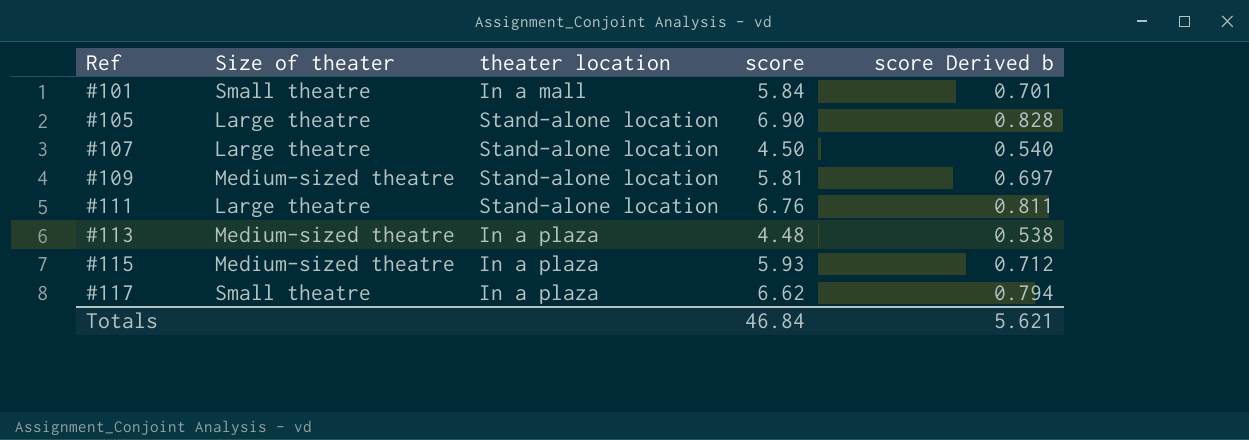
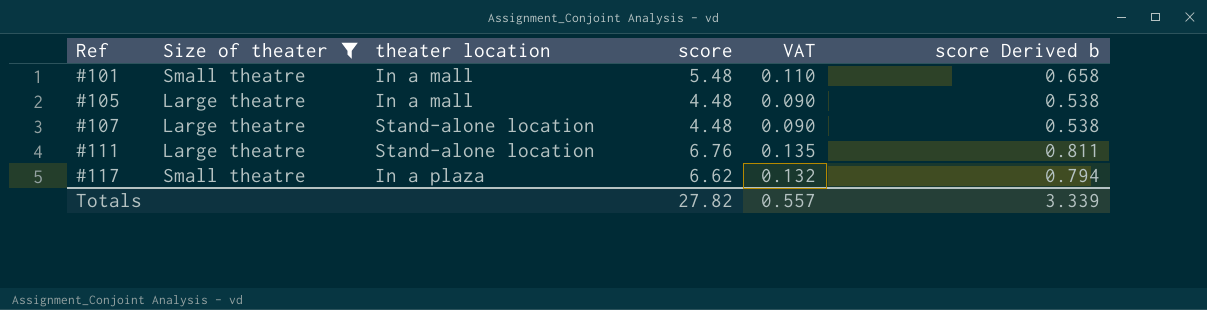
filter: none -> Size of theater != Medium-sized theatre
column VAT | formula: none -> [score] * 0.02
#101 | score: 5.84 -> 5.48
#101 | score Derived b: 0.701 -> 0.658
#105 | theater location: Stand-alone location -> In a mall
#105 | score: 6.90 -> 4.48
#105 | score Derived b: 0.828 -> 0.538
#107 | score: 4.50 -> 4.48
#107 | score Derived b: 0.540 -> 0.538
Totals | score: 46.84 -> 27.82
Totals | score Derived b: 5.621 -> 3.339

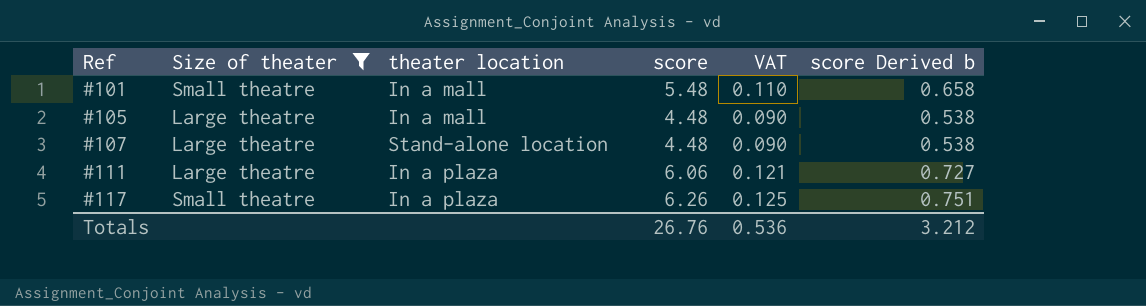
#111 | theater location: Stand-alone location -> In a plaza
#111 | score: 6.76 -> 6.06
#111 | VAT: 0.135 -> 0.121
#111 | score Derived b: 0.811 -> 0.727
#117 | score: 6.62 -> 6.26
#117 | VAT: 0.132 -> 0.125
#117 | score Derived b: 0.794 -> 0.751
Totals | score: 27.82 -> 26.76
Totals | VAT: 0.557 -> 0.536
Totals | score Derived b: 3.339 -> 3.212

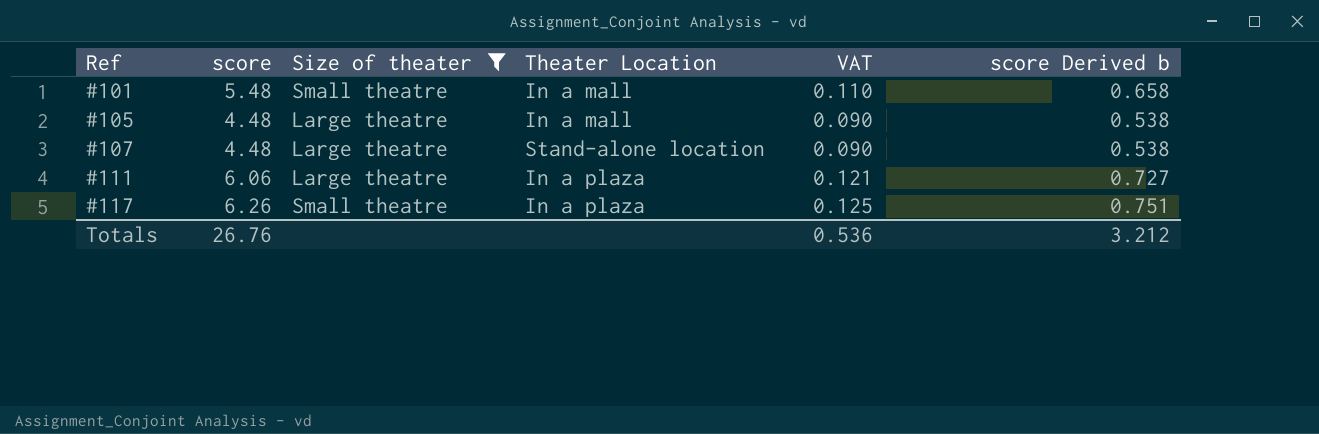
column score | position: 4 -> 2
column name: theater location -> Theater Location

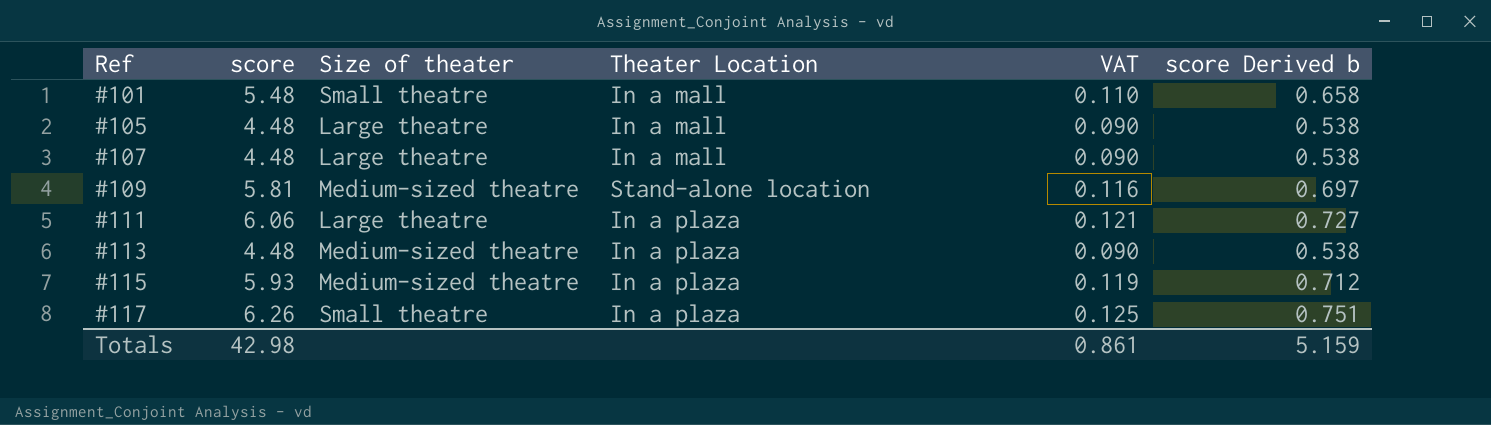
filter: Size of theater != Medium-sized theatre -> none
#107 | Theater Location: Stand-alone location -> In a mall
Totals | score: 26.76 -> 42.98
Totals | VAT: 0.536 -> 0.861
Totals | score Derived b: 3.212 -> 5.159

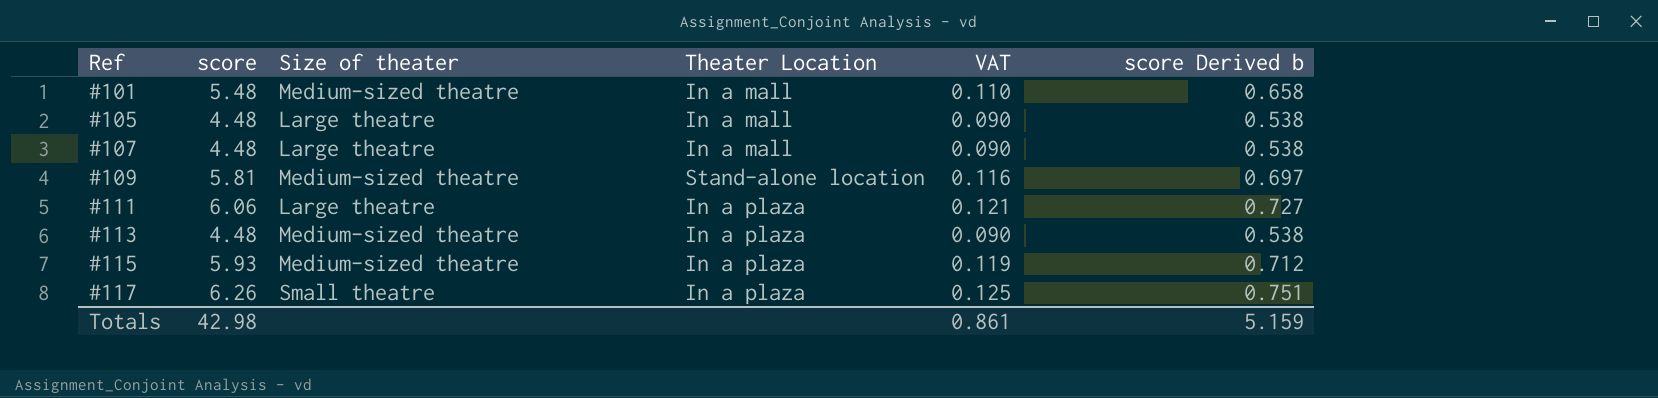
#101 | Size of theater: Small theatre -> Medium-sized theatre

